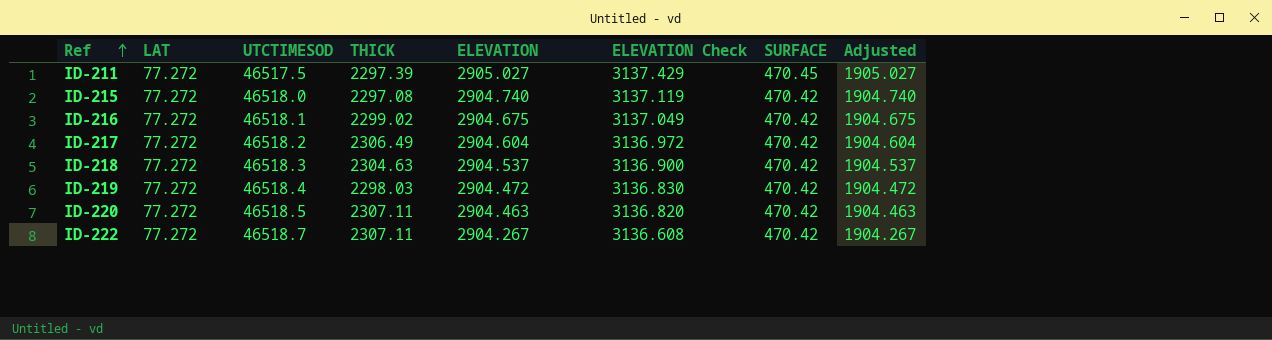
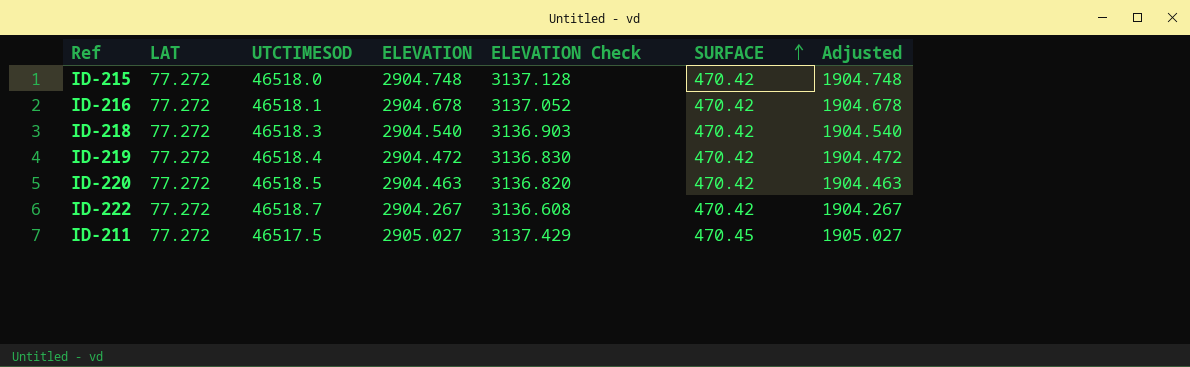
row order: Ref ascending -> SURFACE ascending
column THICK | position: 4 -> none
row ID-217: 77.272 | 46518.2 | 2306.49 | 2904.604 | 3136.972 | 470.42 | 1904.604 -> none
ID-215 | ELEVATION: 2904.740 -> 2904.748
ID-215 | ELEVATION Check: 3137.119 -> 3137.128
ID-215 | Adjusted: 1904.740 -> 1904.748
ID-216 | ELEVATION: 2904.675 -> 2904.678
ID-216 | ELEVATION Check: 3137.049 -> 3137.052
ID-216 | Adjusted: 1904.675 -> 1904.678
ID-218 | ELEVATION: 2904.537 -> 2904.540
ID-218 | ELEVATION Check: 3136.900 -> 3136.903
ID-218 | Adjusted: 1904.537 -> 1904.540

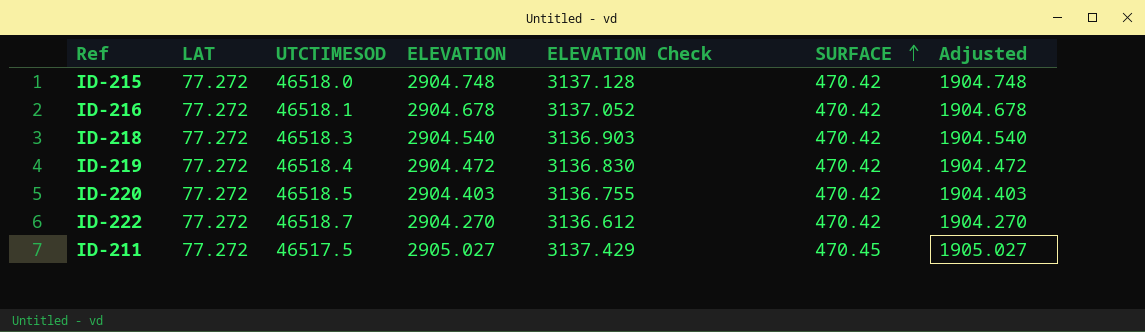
ID-220 | ELEVATION: 2904.463 -> 2904.403
ID-220 | ELEVATION Check: 3136.820 -> 3136.755
ID-220 | Adjusted: 1904.463 -> 1904.403
ID-222 | ELEVATION: 2904.267 -> 2904.270
ID-222 | ELEVATION Check: 3136.608 -> 3136.612
ID-222 | Adjusted: 1904.267 -> 1904.270

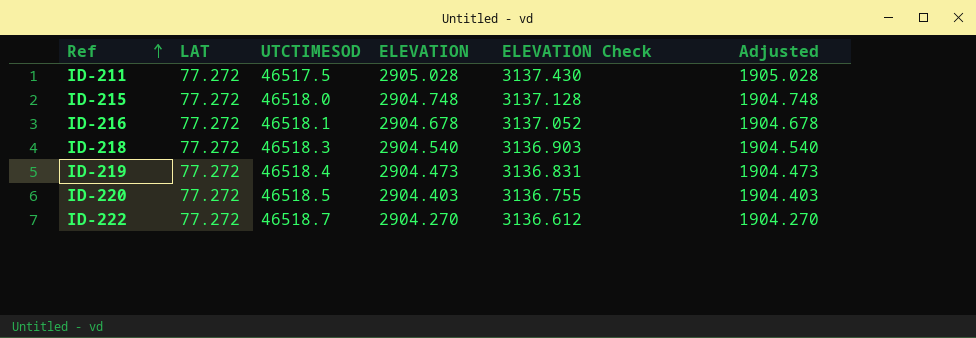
row order: SURFACE ascending -> Ref ascending
column SURFACE | position: 6 -> none
ID-211 | ELEVATION: 2905.027 -> 2905.028
ID-211 | ELEVATION Check: 3137.429 -> 3137.430
ID-211 | Adjusted: 1905.027 -> 1905.028
ID-219 | ELEVATION: 2904.472 -> 2904.473
ID-219 | ELEVATION Check: 3136.830 -> 3136.831
ID-219 | Adjusted: 1904.472 -> 1904.473

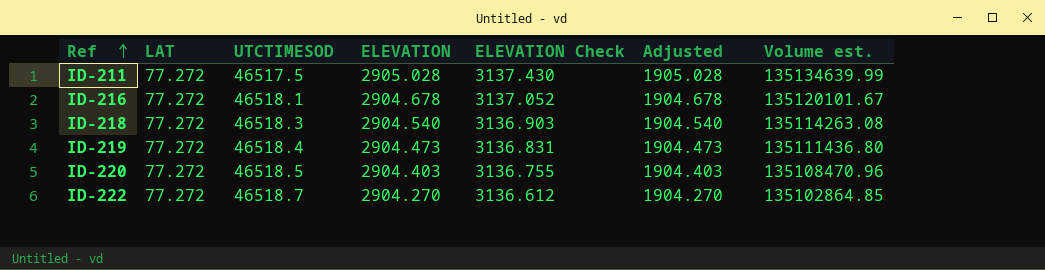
column Volume est. | formula: none -> [UTCTIMESOD] * [ELEVATION]
row ID-215: 77.272 | 46518.0 | 2904.748 | 3137.128 | 1904.748 -> none

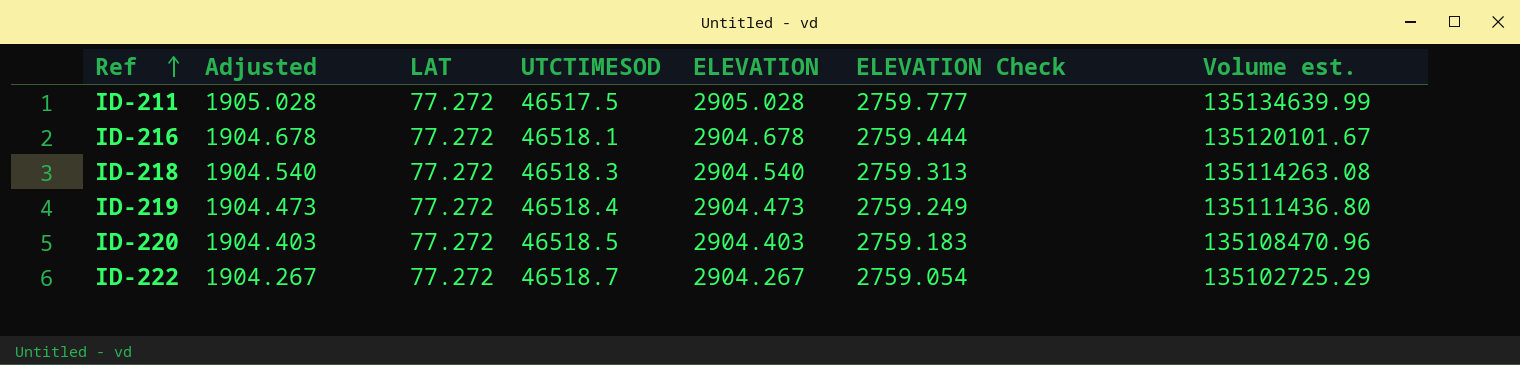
column Adjusted | position: 6 -> 2
column ELEVATION Check | formula: [ELEVATION] * 1.08 -> [ELEVATION] * 0.95
ID-222 | Adjusted: 1904.270 -> 1904.267
ID-222 | ELEVATION: 2904.270 -> 2904.267
ID-222 | Volume est.: 135102864.85 -> 135102725.29

